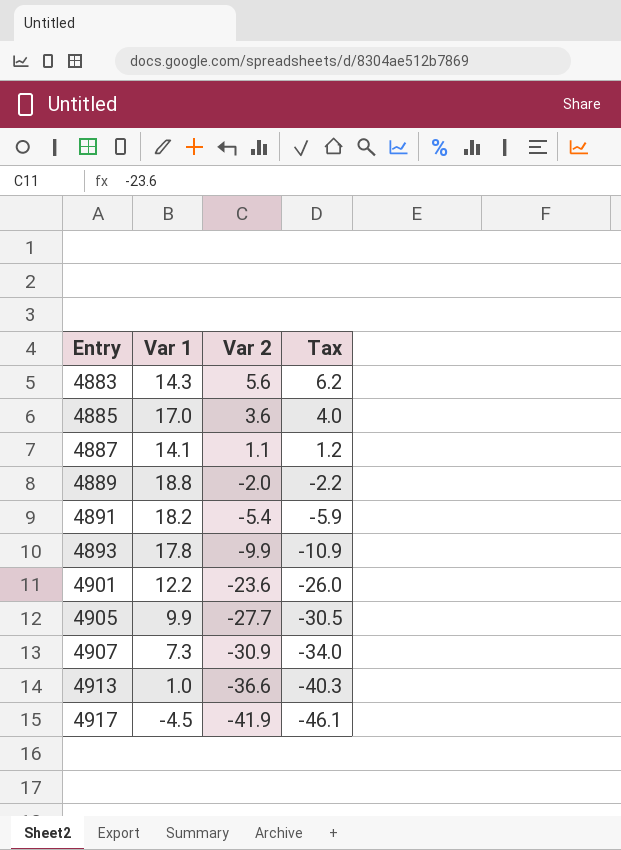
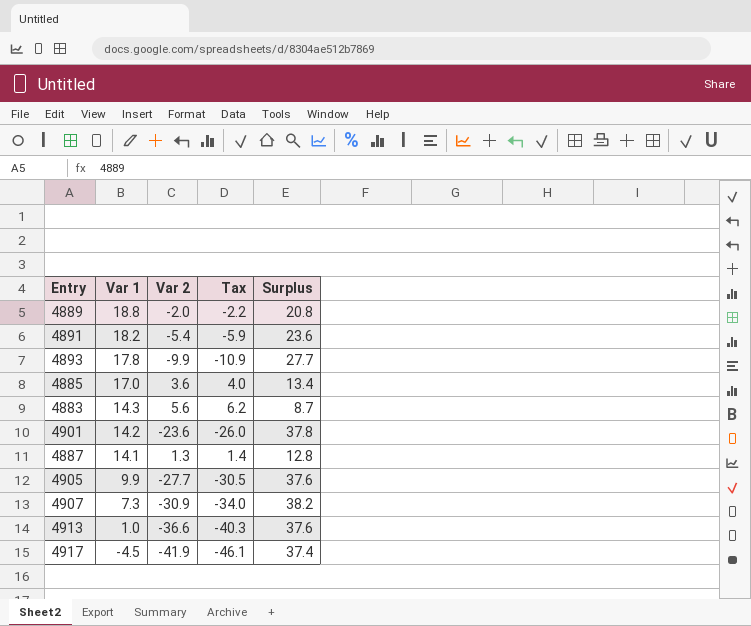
row order: Entry ascending -> Var 1 descending
column Surplus | formula: none -> [Var 1] - [Var 2]
4901 | Var 1: 12.2 -> 14.2
4887 | Var 2: 1.1 -> 1.3
4887 | Tax: 1.2 -> 1.4

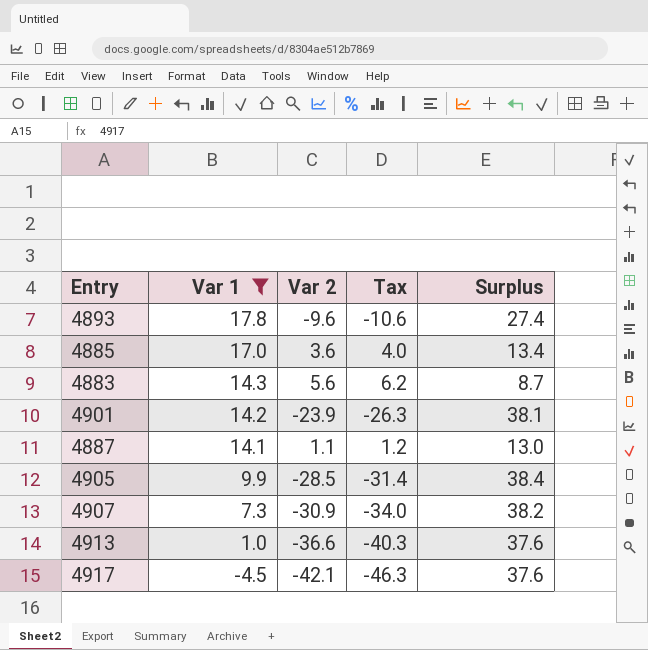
filter: none -> Var 1 <= 17.8
4893 | Var 2: -9.9 -> -9.6
4893 | Tax: -10.9 -> -10.6
4893 | Surplus: 27.7 -> 27.4
4901 | Var 2: -23.6 -> -23.9
4901 | Tax: -26.0 -> -26.3
4901 | Surplus: 37.8 -> 38.1
4887 | Var 2: 1.3 -> 1.1
4887 | Tax: 1.4 -> 1.2
4887 | Surplus: 12.8 -> 13.0
4905 | Var 2: -27.7 -> -28.5
4905 | Tax: -30.5 -> -31.4
4905 | Surplus: 37.6 -> 38.4
4917 | Var 2: -41.9 -> -42.1
4917 | Tax: -46.1 -> -46.3
4917 | Surplus: 37.4 -> 37.6

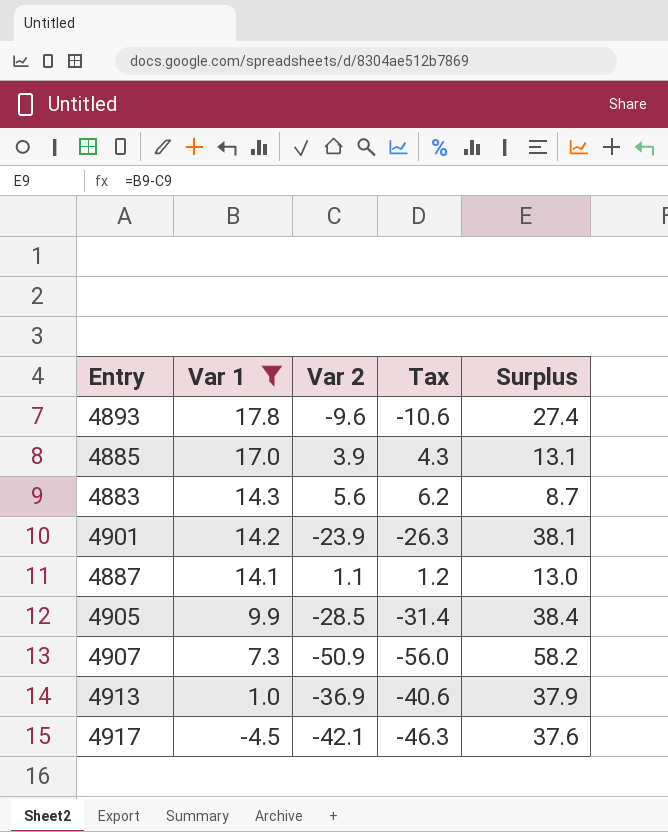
4885 | Var 2: 3.6 -> 3.9
4885 | Tax: 4.0 -> 4.3
4885 | Surplus: 13.4 -> 13.1
4907 | Var 2: -30.9 -> -50.9
4907 | Tax: -34.0 -> -56.0
4907 | Surplus: 38.2 -> 58.2
4913 | Var 2: -36.6 -> -36.9
4913 | Tax: -40.3 -> -40.6
4913 | Surplus: 37.6 -> 37.9

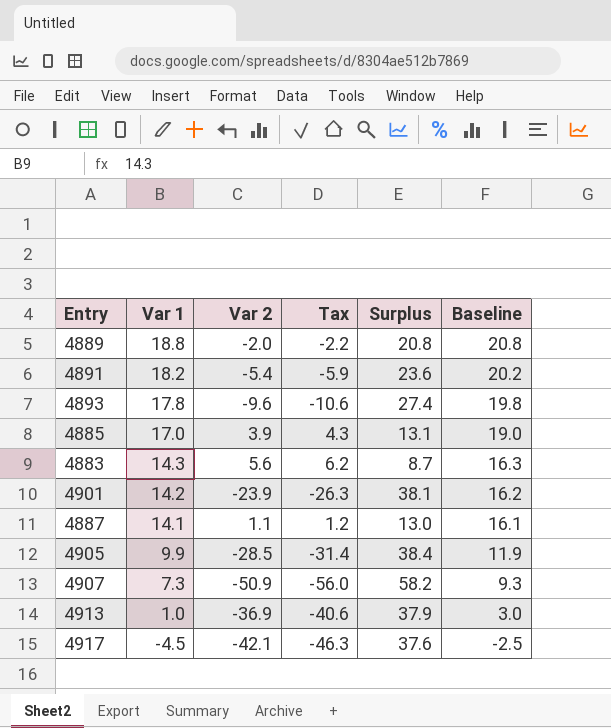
filter: Var 1 <= 17.8 -> none
column Baseline | formula: none -> [Var 1] + 2

